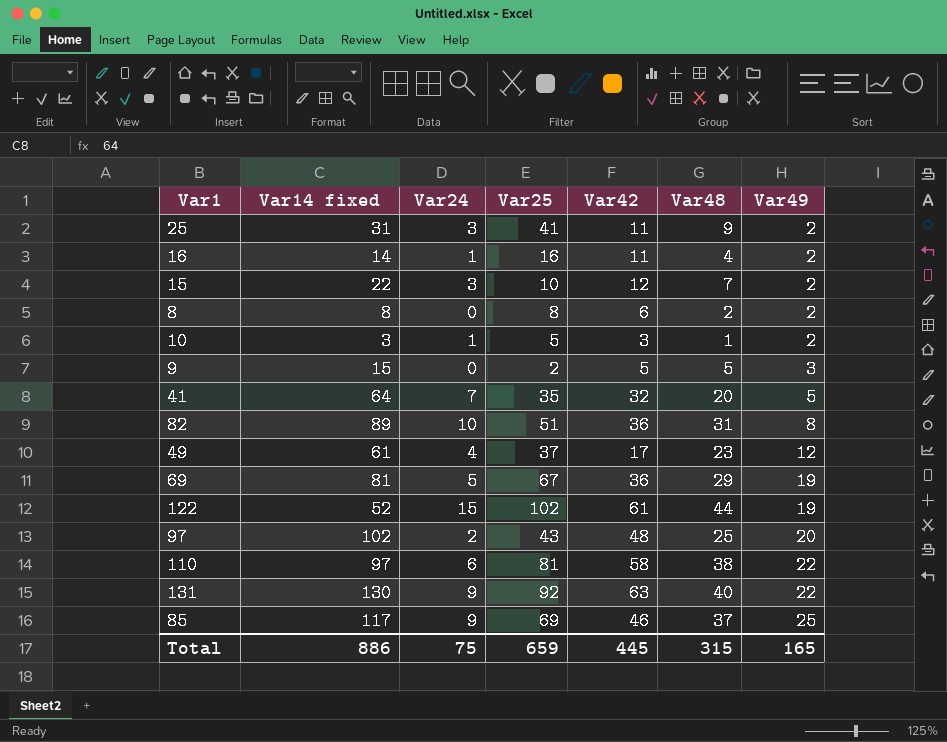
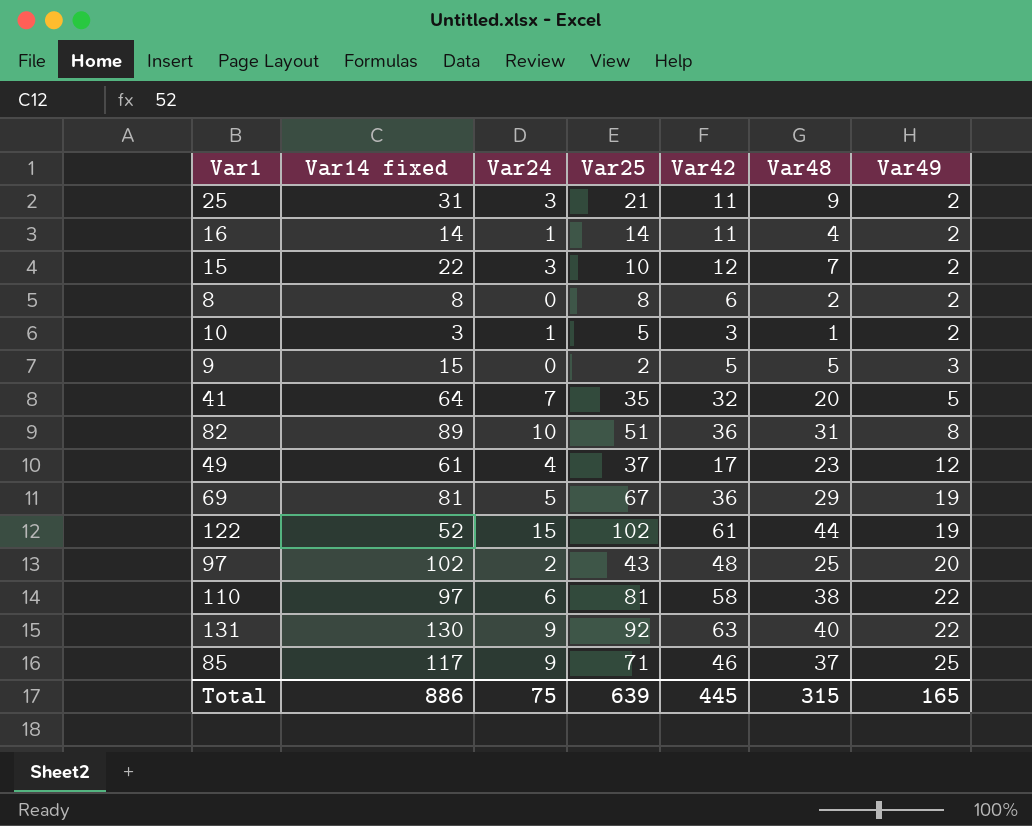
25 | Var25: 41 -> 21
16 | Var25: 16 -> 14
85 | Var25: 69 -> 71
Total | Var25: 659 -> 639

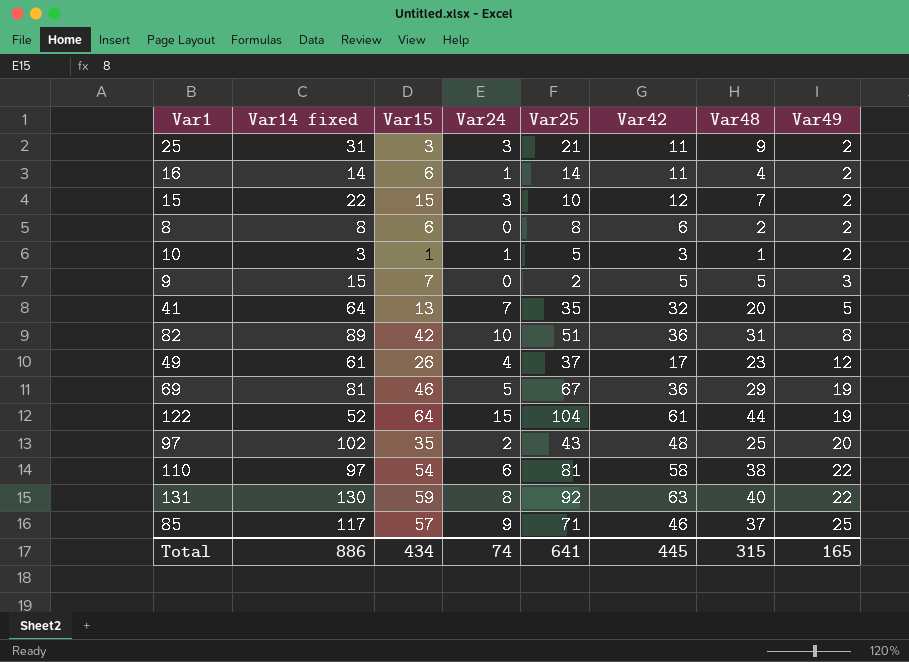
column Var15 | position: none -> 3
122 | Var25: 102 -> 104
131 | Var24: 9 -> 8
Total | Var24: 75 -> 74
Total | Var25: 639 -> 641

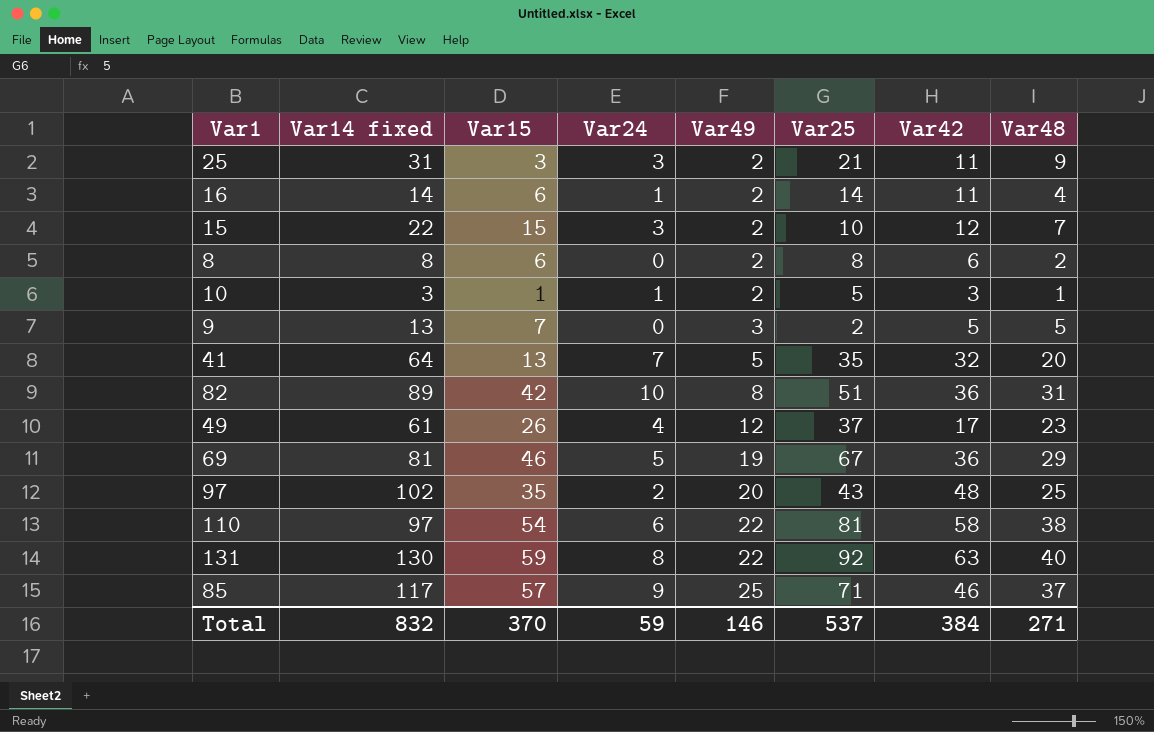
column Var49 | position: 8 -> 5
row 122: 52 | 64 | 15 | 104 | 61 | 44 | 19 -> none
9 | Var14 fixed: 15 -> 13
Total | Var14 fixed: 886 -> 832
Total | Var15: 434 -> 370
Total | Var24: 74 -> 59
Total | Var49: 165 -> 146
Total | Var25: 641 -> 537
Total | Var42: 445 -> 384
Total | Var48: 315 -> 271

